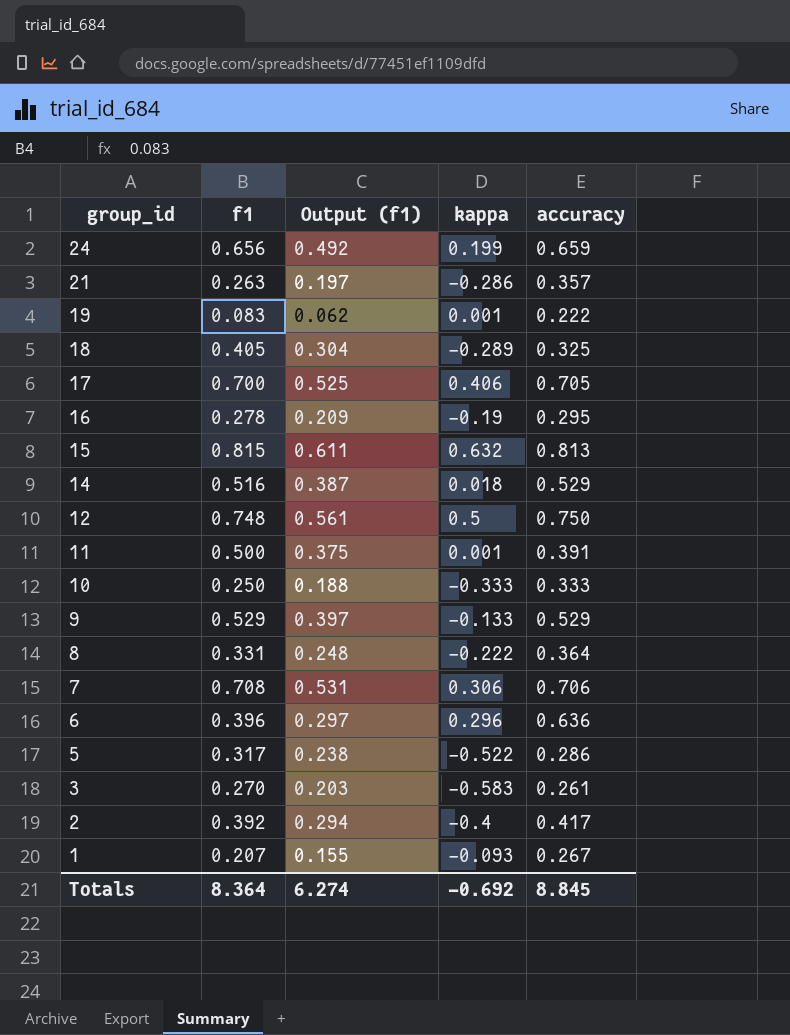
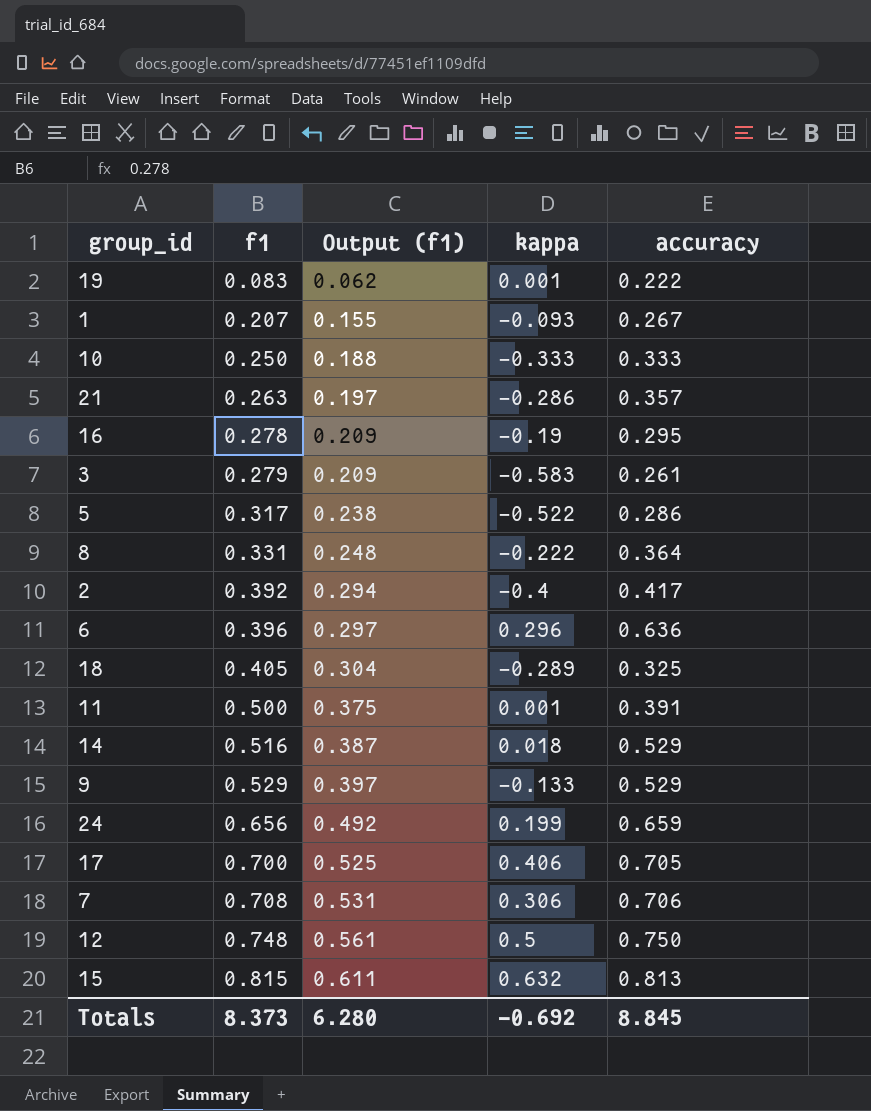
row order: group_id descending -> f1 ascending
3 | f1: 0.270 -> 0.279
3 | Output (f1): 0.203 -> 0.209
Totals | f1: 8.364 -> 8.373
Totals | Output (f1): 6.274 -> 6.280

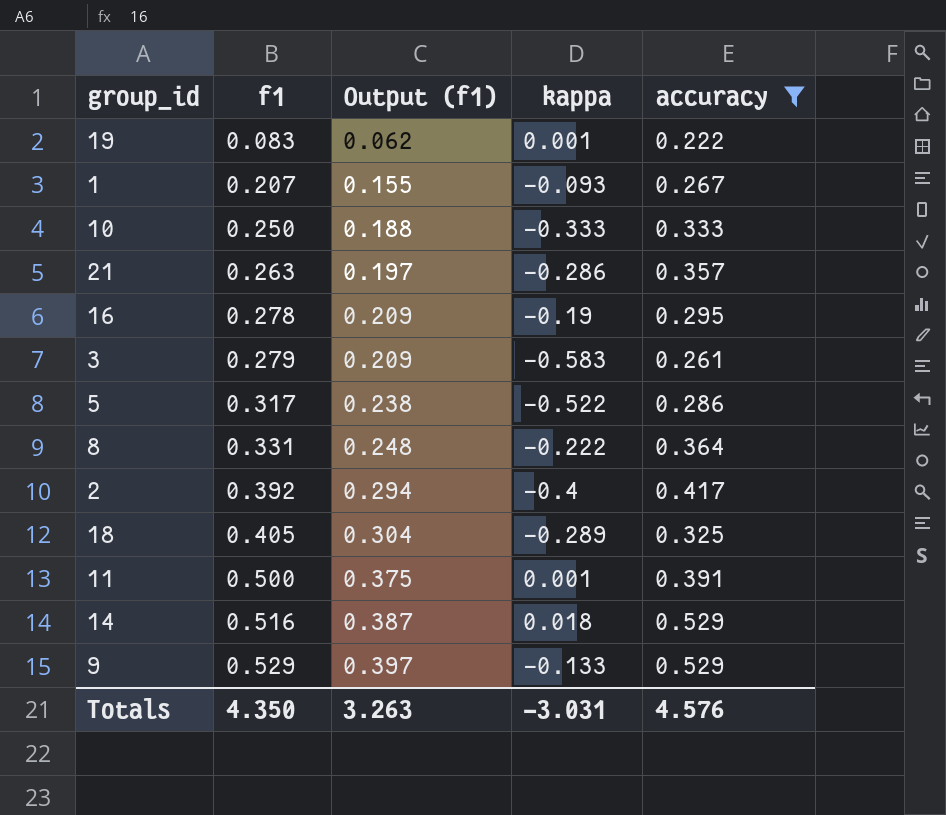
filter: none -> accuracy <= 0.529
Totals | f1: 8.373 -> 4.350
Totals | Output (f1): 6.280 -> 3.263
Totals | kappa: -0.692 -> -3.031
Totals | accuracy: 8.845 -> 4.576

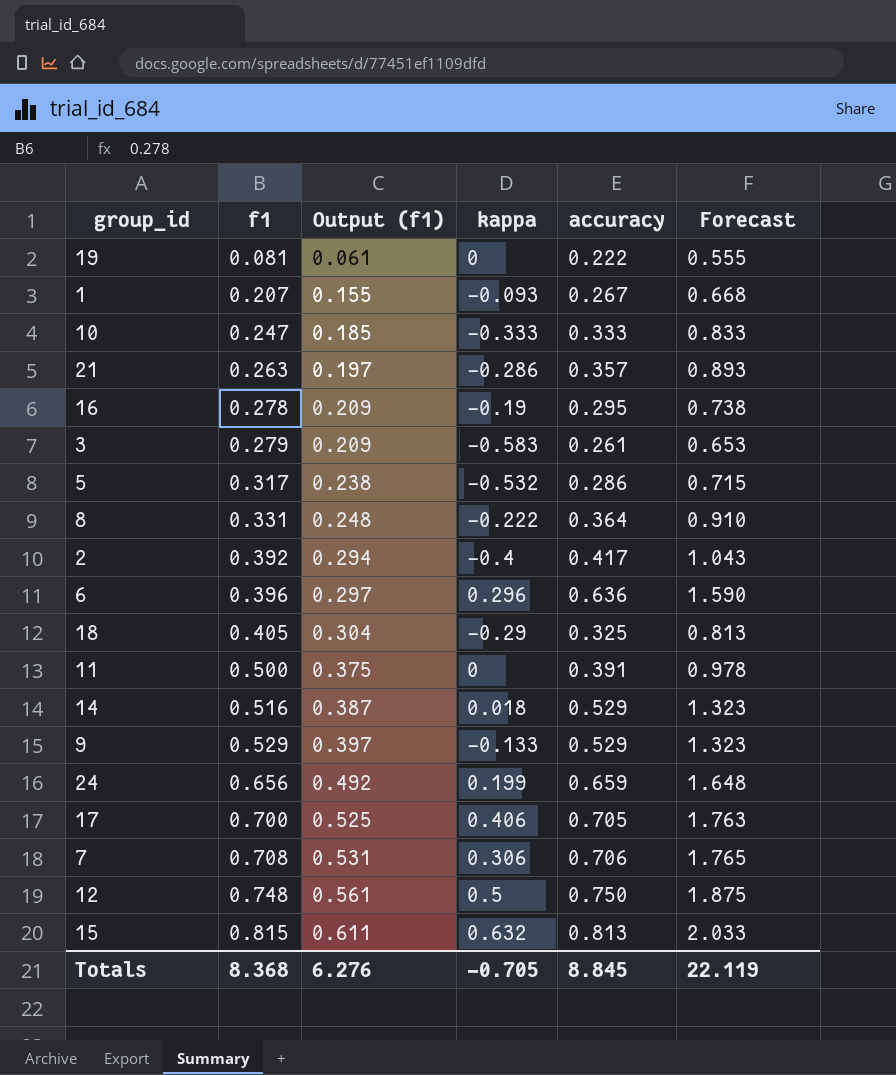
filter: accuracy <= 0.529 -> none
column Forecast | formula: none -> [accuracy] * 2.5
19 | f1: 0.083 -> 0.081
19 | Output (f1): 0.062 -> 0.061
19 | kappa: 0.001 -> 0
10 | f1: 0.250 -> 0.247
10 | Output (f1): 0.188 -> 0.185
5 | kappa: -0.522 -> -0.532
18 | kappa: -0.289 -> -0.29
11 | kappa: 0.001 -> 0
Totals | f1: 4.350 -> 8.368
Totals | Output (f1): 3.263 -> 6.276
Totals | kappa: -3.031 -> -0.705
Totals | accuracy: 4.576 -> 8.845

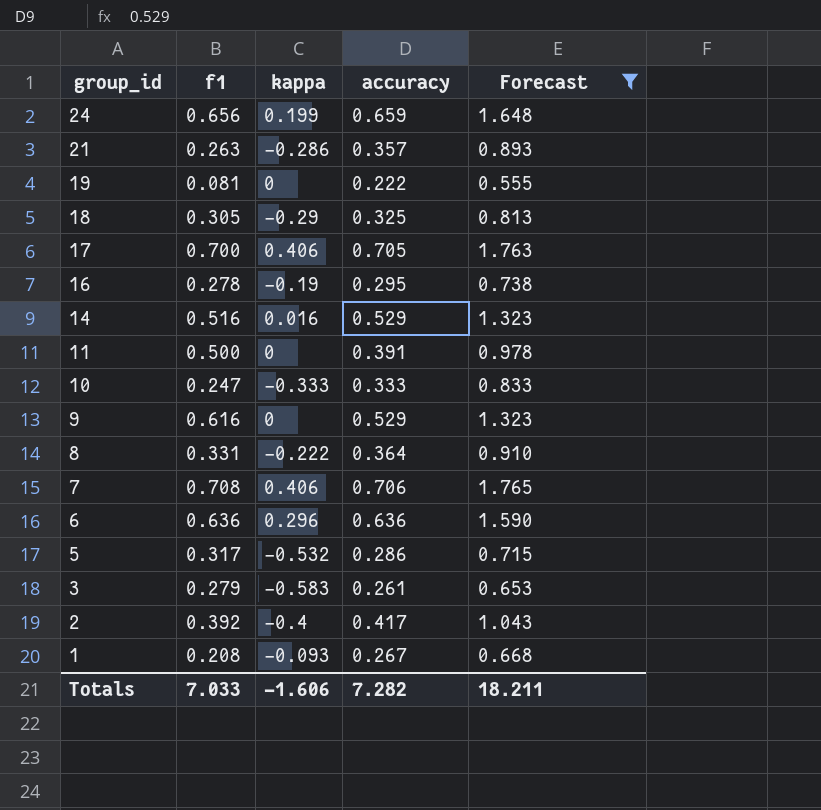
filter: none -> Forecast <= 1.765
row order: f1 ascending -> group_id descending
column Output (f1) | formula: [f1] * 0.75 -> none
18 | f1: 0.405 -> 0.305
14 | kappa: 0.018 -> 0.016
9 | f1: 0.529 -> 0.616
9 | kappa: -0.133 -> 0
7 | kappa: 0.306 -> 0.406
6 | f1: 0.396 -> 0.636
1 | f1: 0.207 -> 0.208
Totals | f1: 8.368 -> 7.033
Totals | kappa: -0.705 -> -1.606
Totals | accuracy: 8.845 -> 7.282
Totals | Forecast: 22.119 -> 18.211

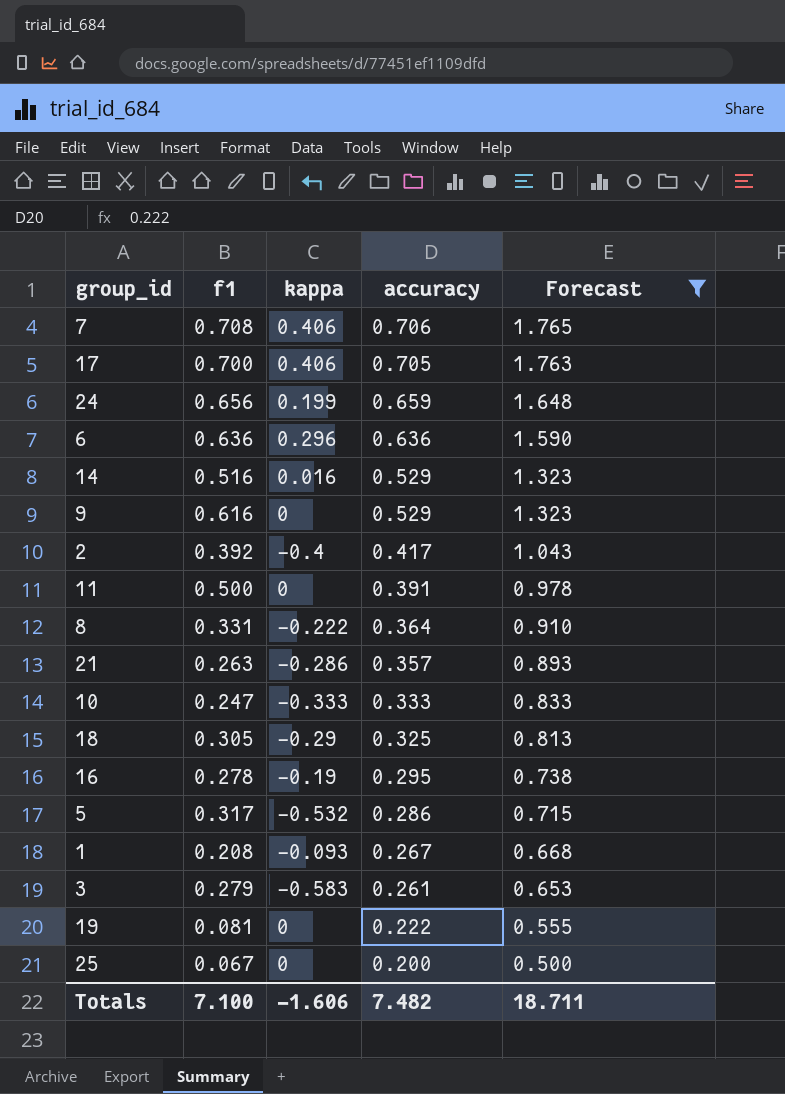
row order: group_id descending -> accuracy descending
row 25: none -> 0.067 | 0 | 0.200 | 0.500
Totals | f1: 7.033 -> 7.100
Totals | accuracy: 7.282 -> 7.482
Totals | Forecast: 18.211 -> 18.711

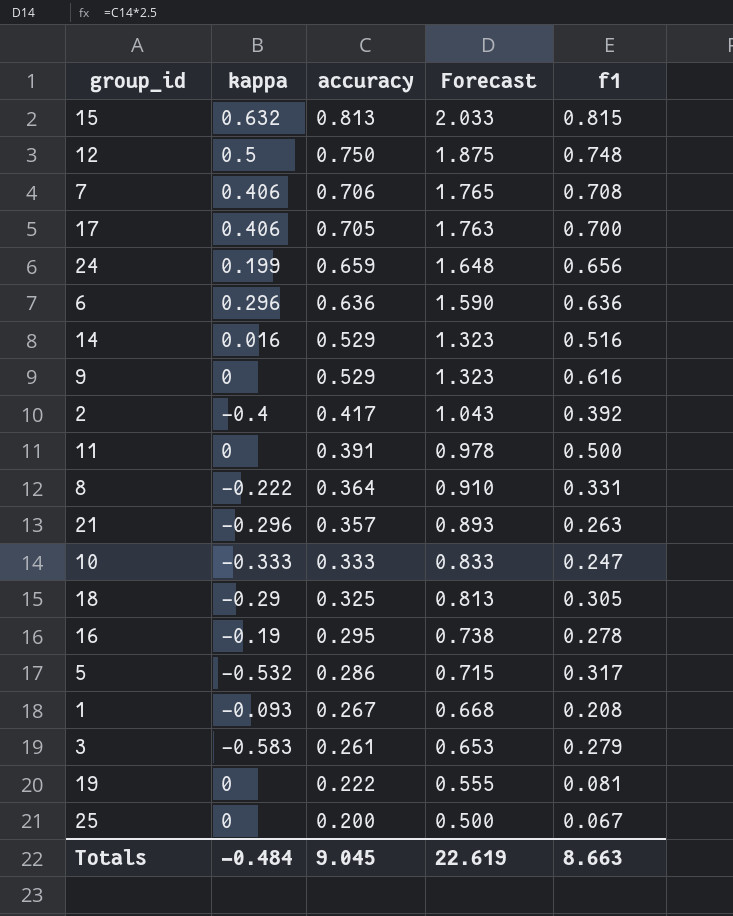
filter: Forecast <= 1.765 -> none
column f1 | position: 2 -> 5
21 | kappa: -0.286 -> -0.296
Totals | kappa: -1.606 -> -0.484
Totals | accuracy: 7.482 -> 9.045
Totals | Forecast: 18.711 -> 22.619
Totals | f1: 7.100 -> 8.663

